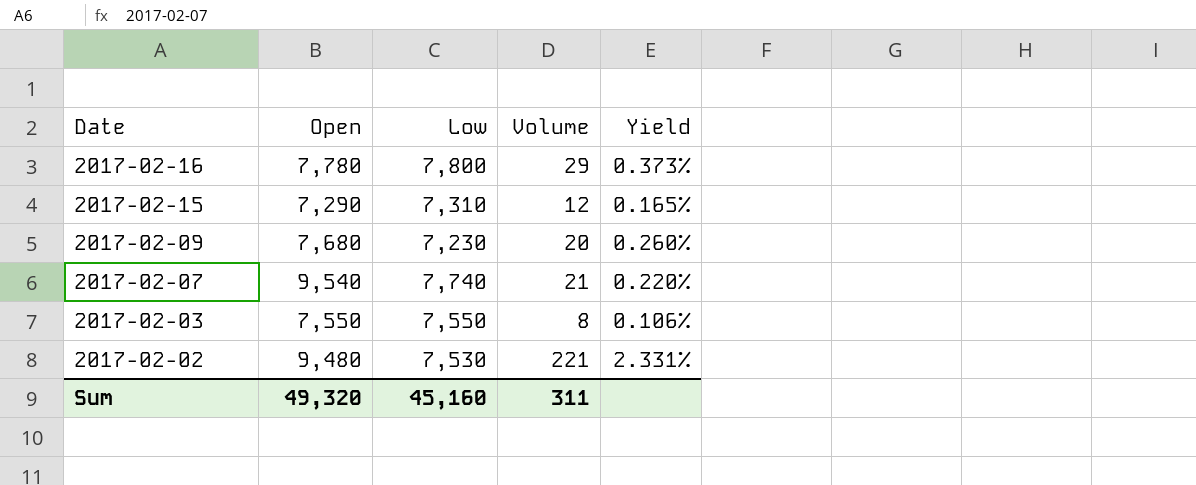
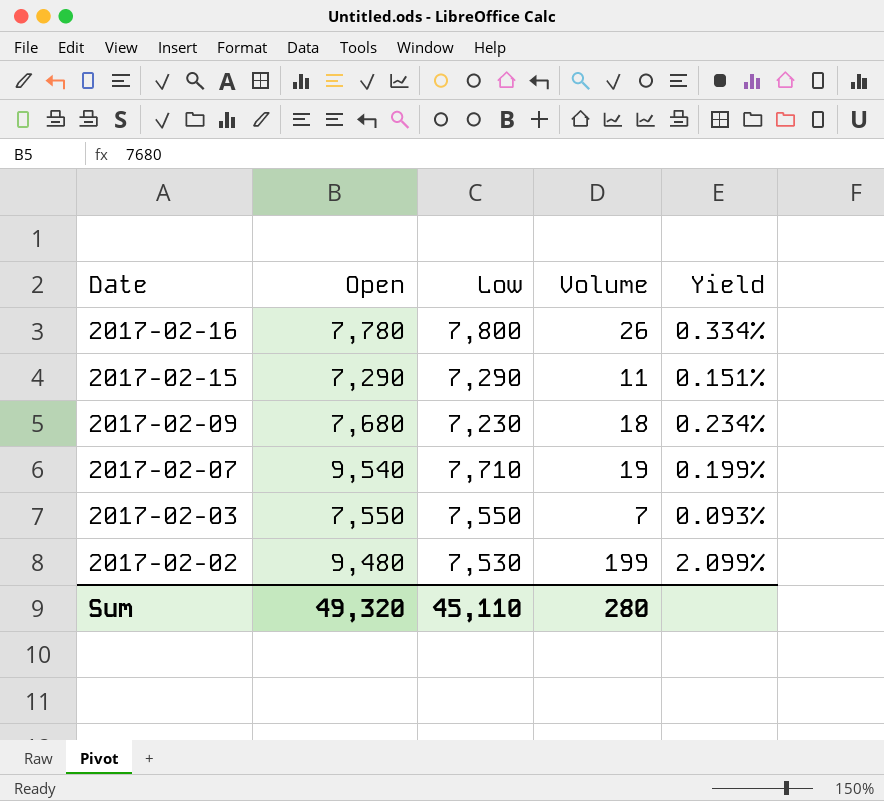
2017-02-16 | Volume: 29 -> 26
2017-02-16 | Yield: 0.373% -> 0.334%
2017-02-15 | Low: 7,310 -> 7,290
2017-02-15 | Volume: 12 -> 11
2017-02-15 | Yield: 0.165% -> 0.151%
2017-02-09 | Volume: 20 -> 18
2017-02-09 | Yield: 0.260% -> 0.234%
2017-02-07 | Low: 7,740 -> 7,710
2017-02-07 | Volume: 21 -> 19
2017-02-07 | Yield: 0.220% -> 0.199%
2017-02-03 | Volume: 8 -> 7
2017-02-03 | Yield: 0.106% -> 0.093%
2017-02-02 | Volume: 221 -> 199
2017-02-02 | Yield: 2.331% -> 2.099%
Sum | Low: 45,160 -> 45,110
Sum | Volume: 311 -> 280

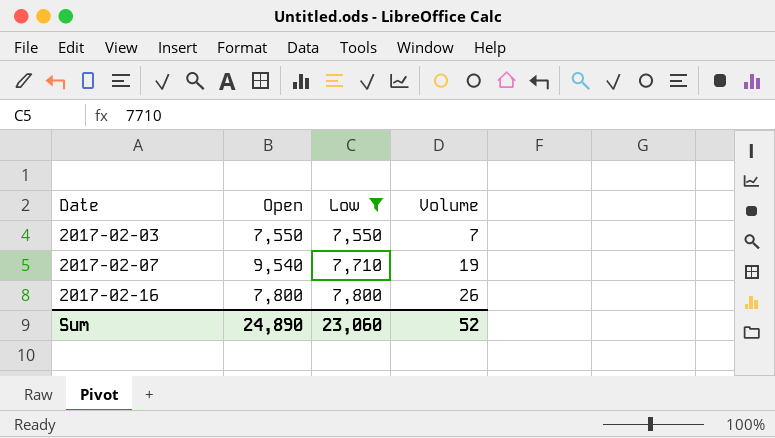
filter: none -> Low >= 7,550
row order: Date descending -> Date ascending
column Yield | formula: [Volume] / [Open] -> none
2017-02-16 | Open: 7,780 -> 7,800
Sum | Open: 49,320 -> 24,890
Sum | Low: 45,110 -> 23,060
Sum | Volume: 280 -> 52

